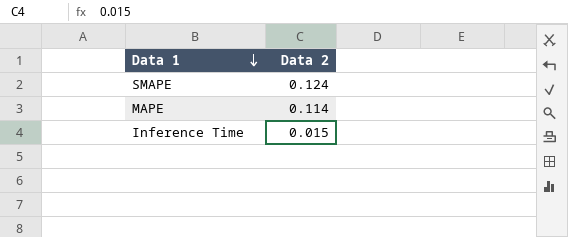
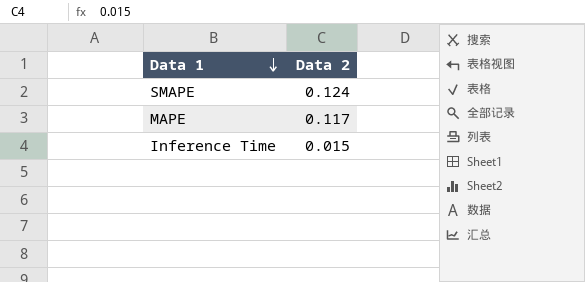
MAPE | Data 2: 0.114 -> 0.117

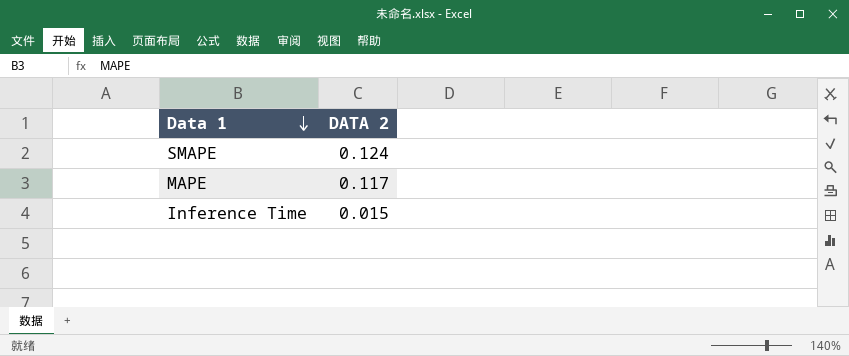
column name: Data 2 -> DATA 2

